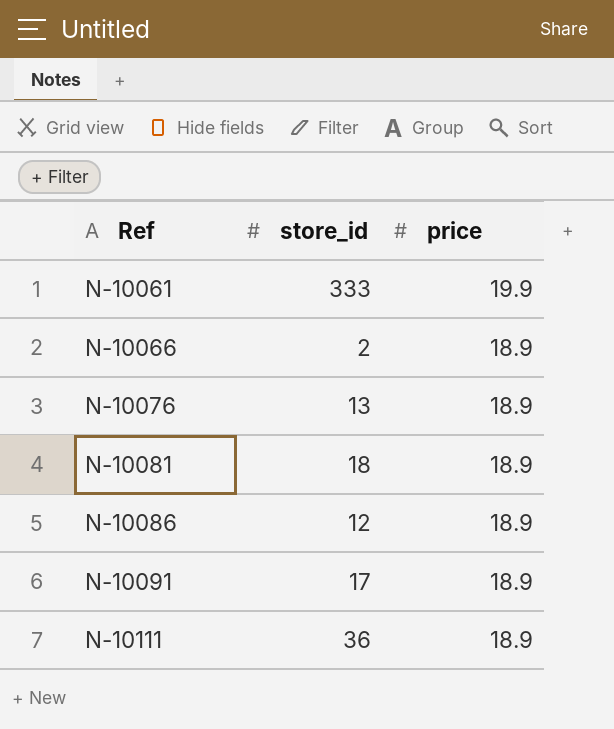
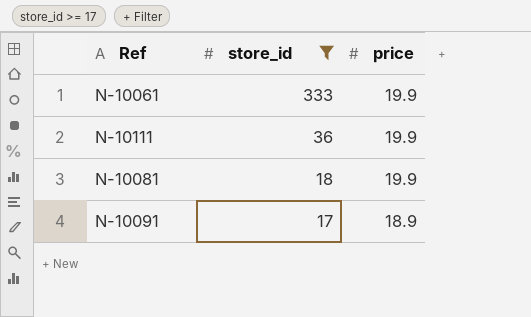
filter: none -> store_id >= 17
row order: Ref ascending -> store_id descending
N-10111 | price: 18.9 -> 19.9
N-10081 | price: 18.9 -> 19.9

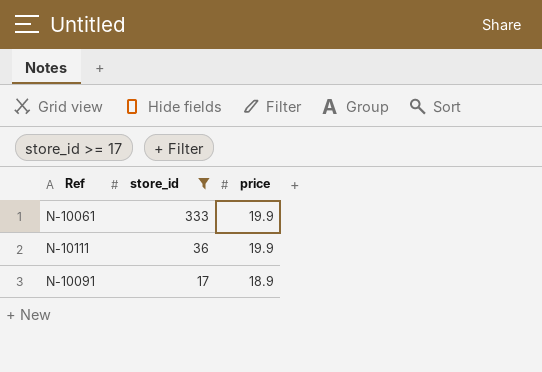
row N-10081: 18 | 19.9 -> none

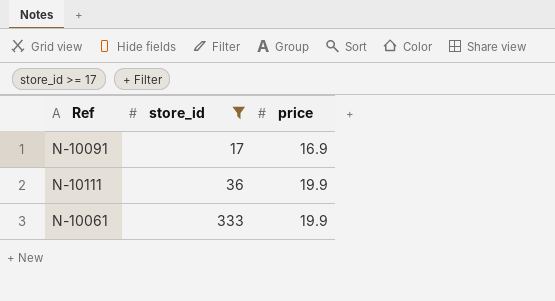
row order: store_id descending -> store_id ascending
N-10091 | price: 18.9 -> 16.9

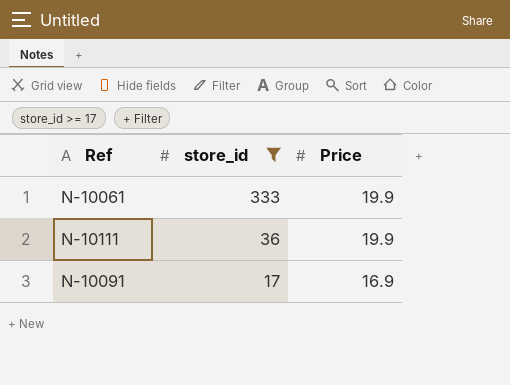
row order: store_id ascending -> store_id descending
column name: price -> Price

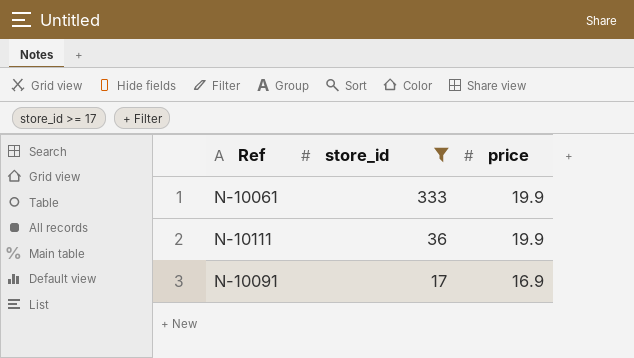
column name: Price -> price

